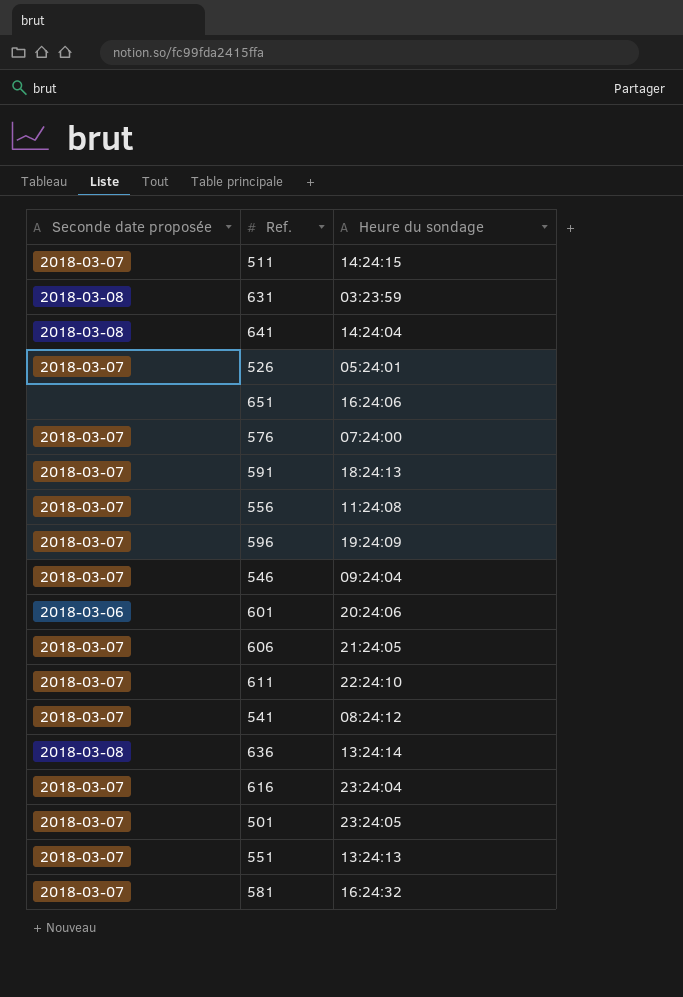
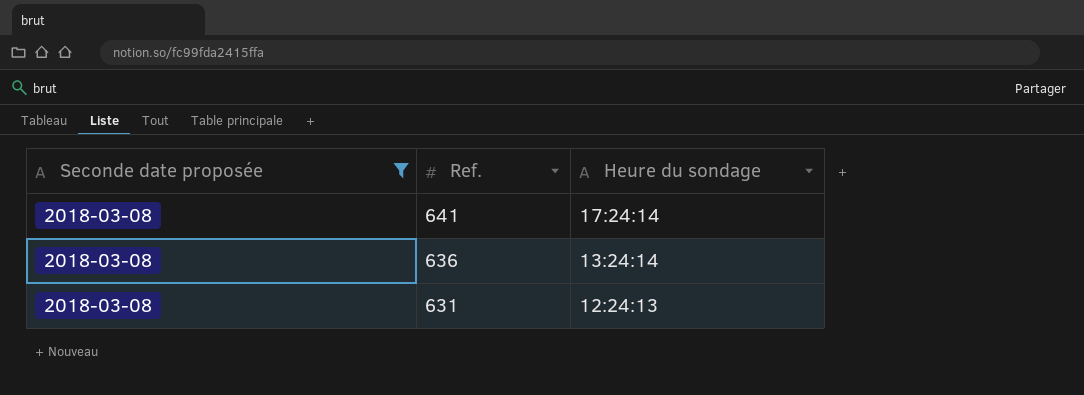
filter: none -> Seconde date proposée = 2018-03-08
row order: none -> Ref. descending
641 | Heure du sondage: 14:24:04 -> 17:24:14
631 | Heure du sondage: 03:23:59 -> 12:24:13

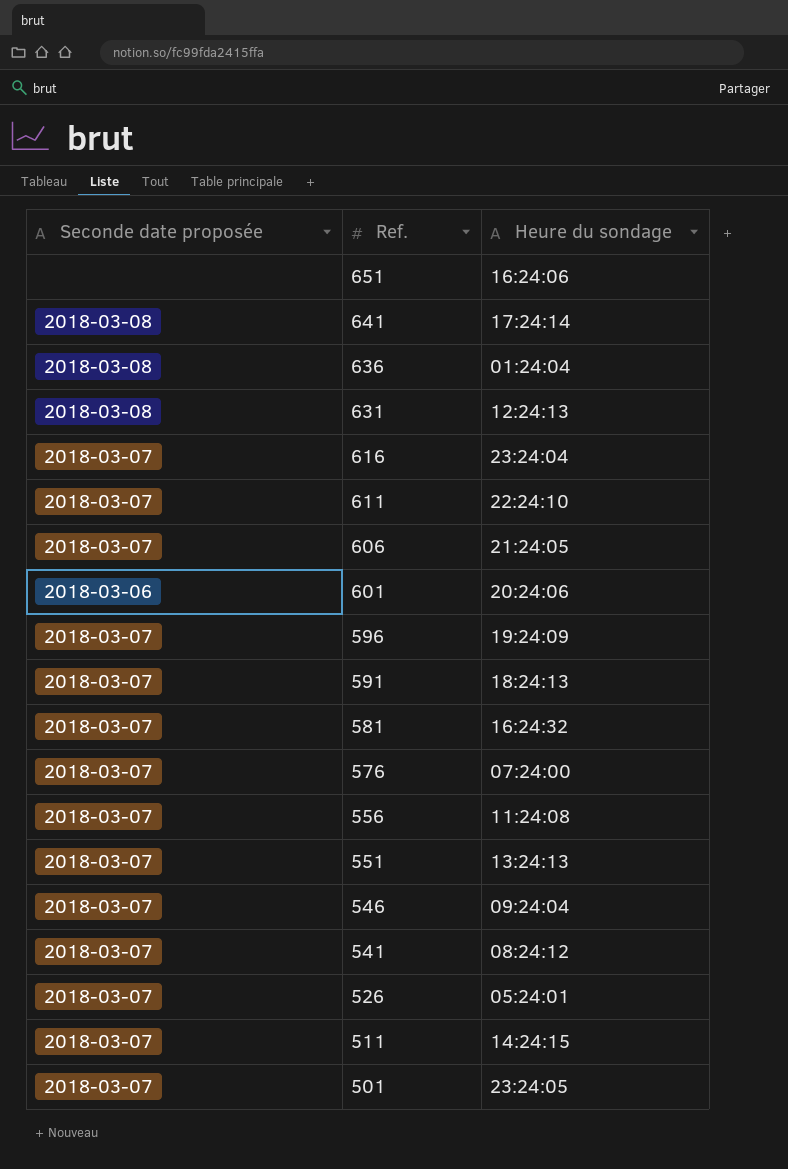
filter: Seconde date proposée = 2018-03-08 -> none
636 | Heure du sondage: 13:24:14 -> 01:24:04

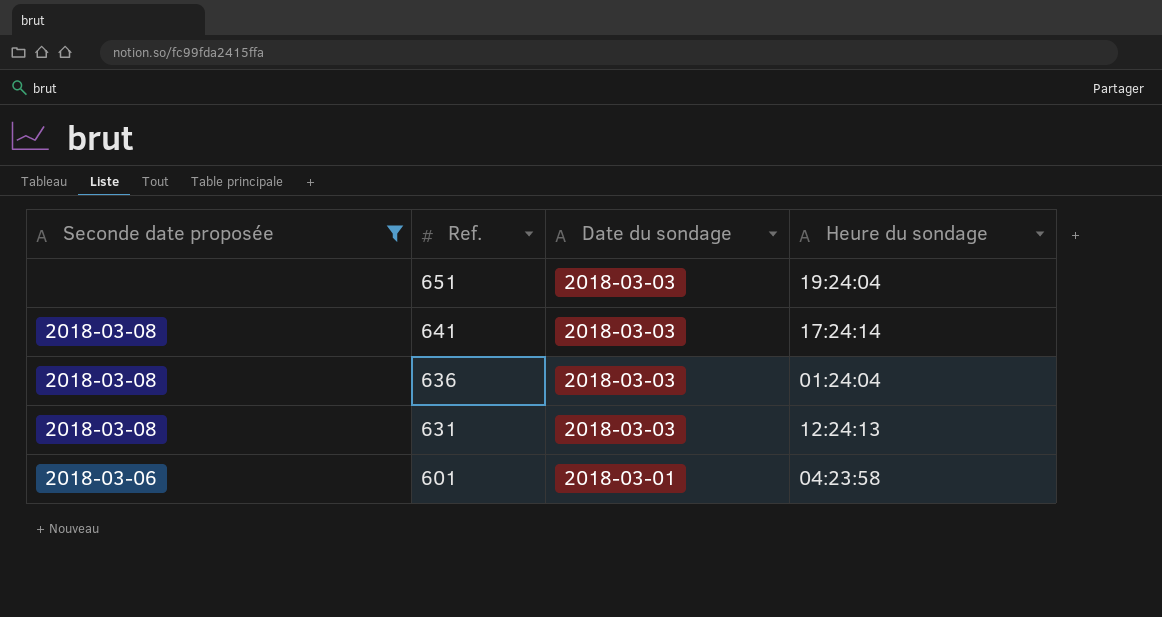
filter: none -> Seconde date proposée != 2018-03-07
column Date du sondage | position: none -> 3
651 | Heure du sondage: 16:24:06 -> 19:24:04
601 | Heure du sondage: 20:24:06 -> 04:23:58

